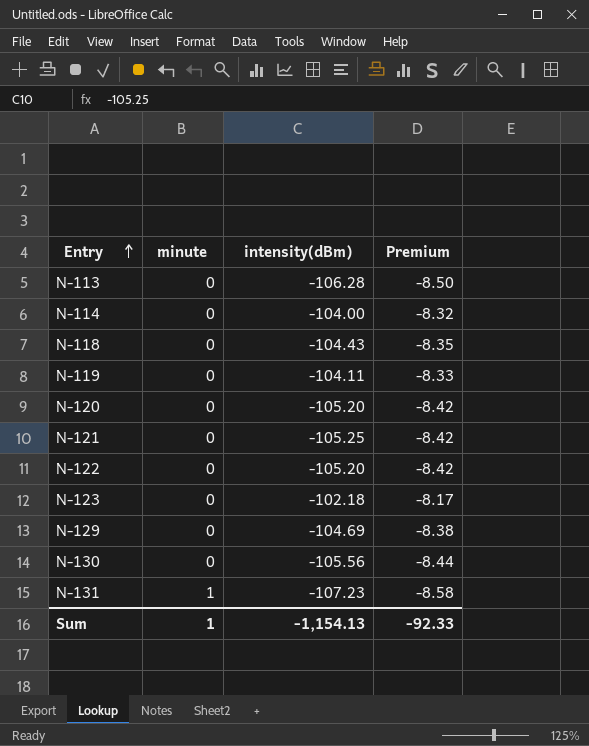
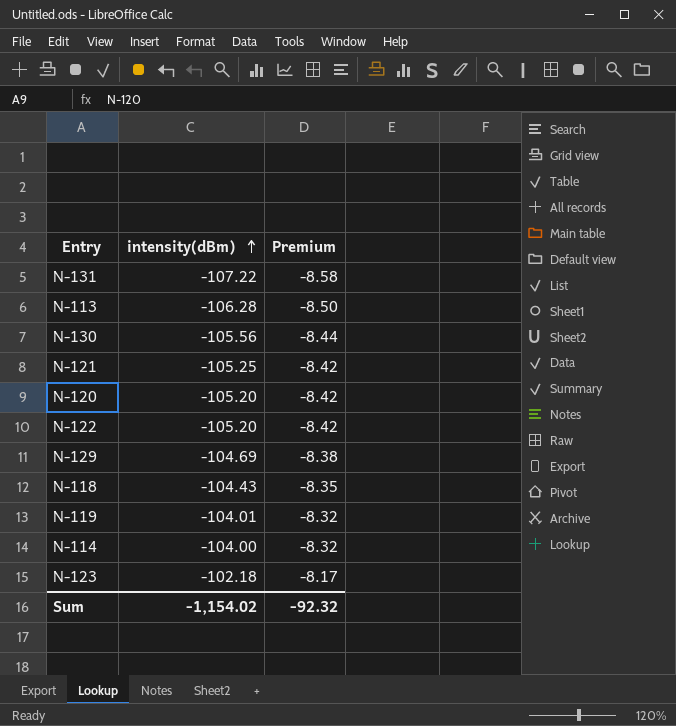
row order: Entry ascending -> intensity(dBm) ascending
column minute | position: 2 -> none
N-131 | intensity(dBm): -107.23 -> -107.22
N-119 | intensity(dBm): -104.11 -> -104.01
N-119 | Premium: -8.33 -> -8.32
Sum | intensity(dBm): -1,154.13 -> -1,154.02
Sum | Premium: -92.33 -> -92.32

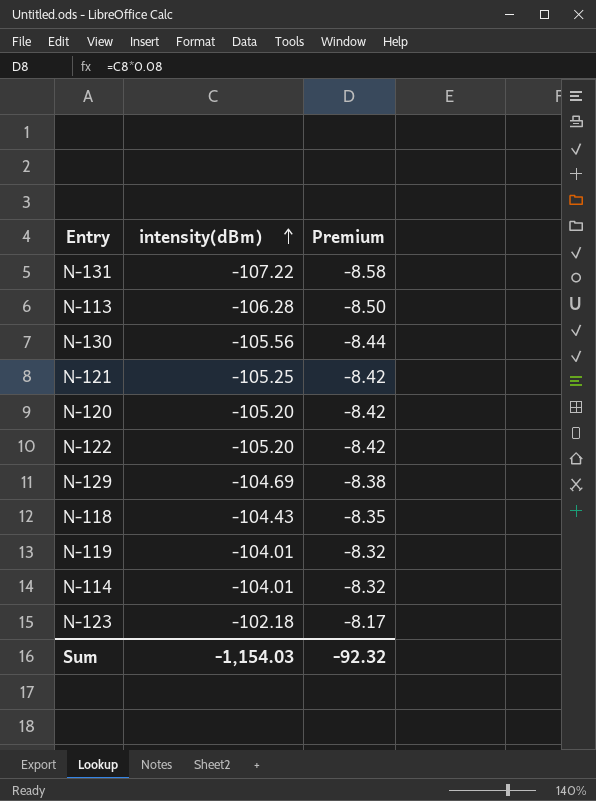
N-114 | intensity(dBm): -104.00 -> -104.01
Sum | intensity(dBm): -1,154.02 -> -1,154.03

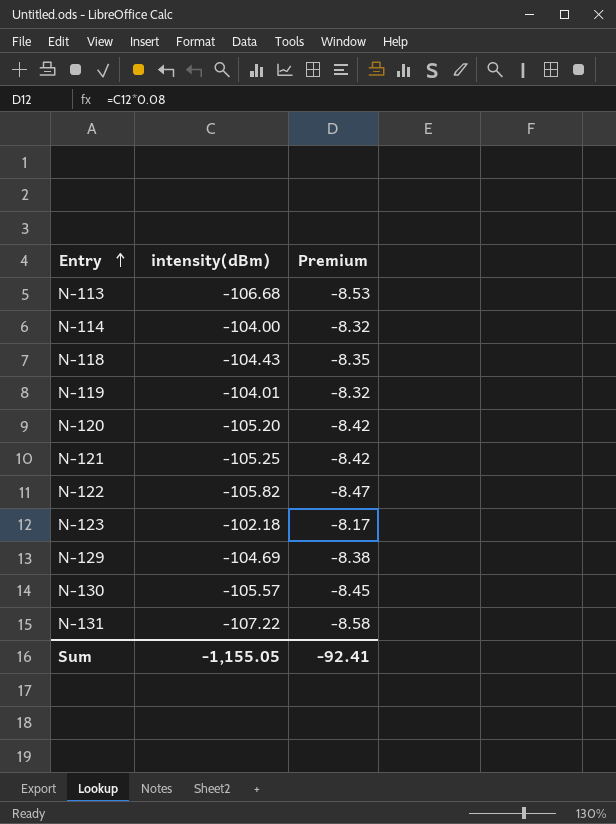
row order: intensity(dBm) ascending -> Entry ascending
N-113 | intensity(dBm): -106.28 -> -106.68
N-113 | Premium: -8.50 -> -8.53
N-114 | intensity(dBm): -104.01 -> -104.00
N-122 | intensity(dBm): -105.20 -> -105.82
N-122 | Premium: -8.42 -> -8.47
N-130 | intensity(dBm): -105.56 -> -105.57
N-130 | Premium: -8.44 -> -8.45
Sum | intensity(dBm): -1,154.03 -> -1,155.05
Sum | Premium: -92.32 -> -92.41

